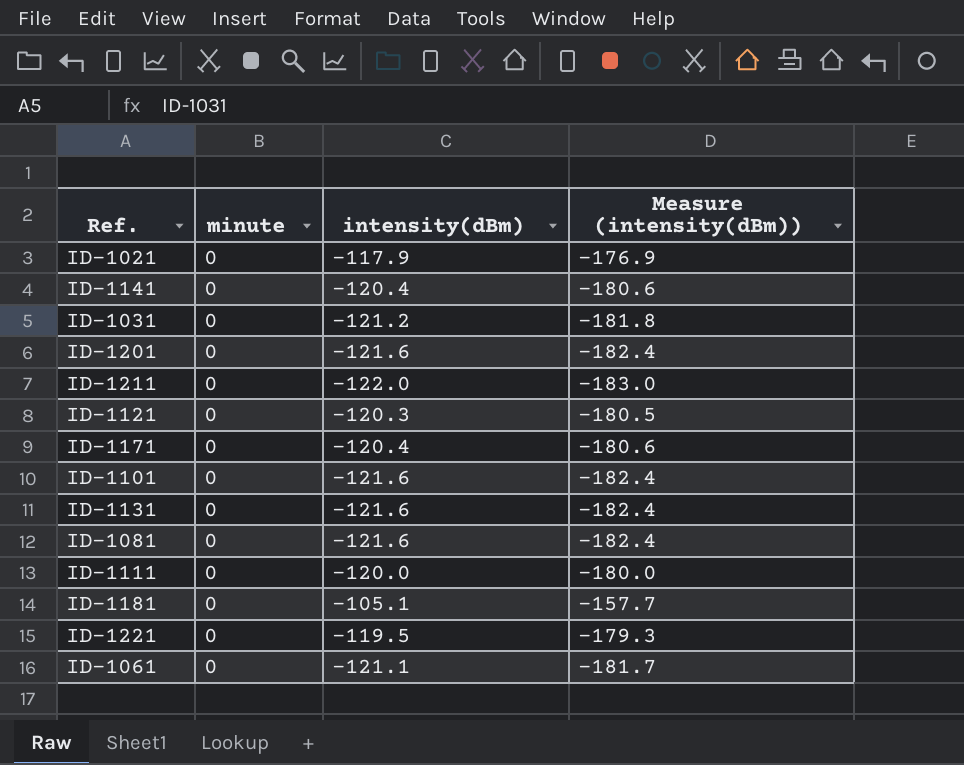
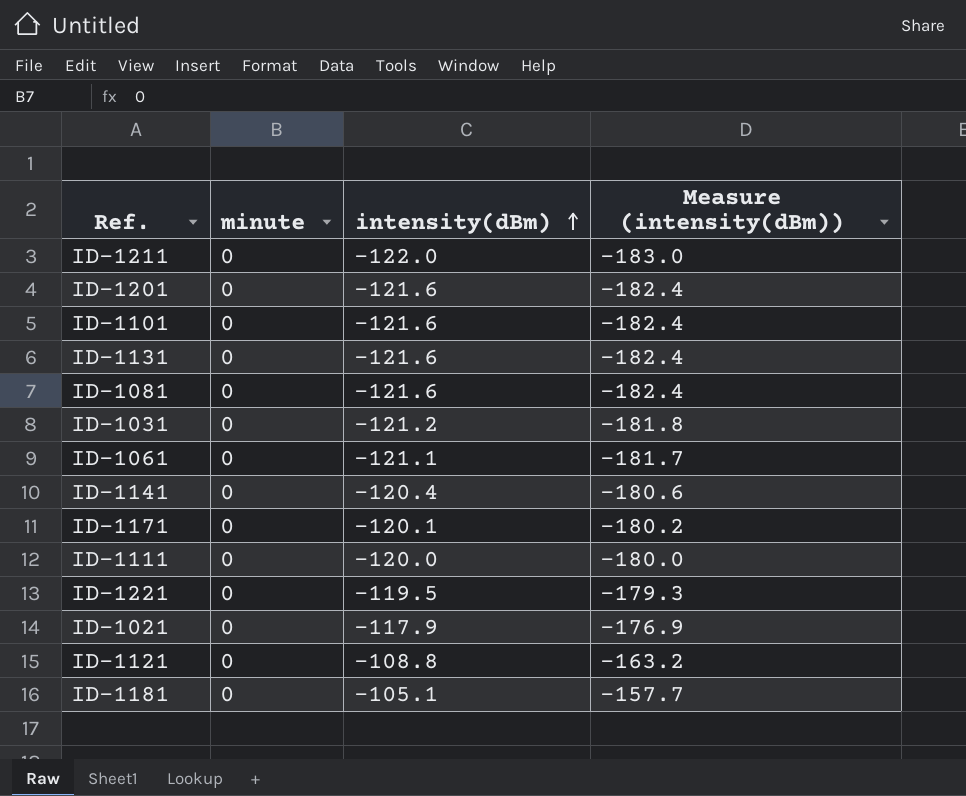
row order: none -> intensity(dBm) ascending
ID-1171 | intensity(dBm): -120.4 -> -120.1
ID-1171 | Measure (intensity(dBm)): -180.6 -> -180.2
ID-1121 | intensity(dBm): -120.3 -> -108.8
ID-1121 | Measure (intensity(dBm)): -180.5 -> -163.2

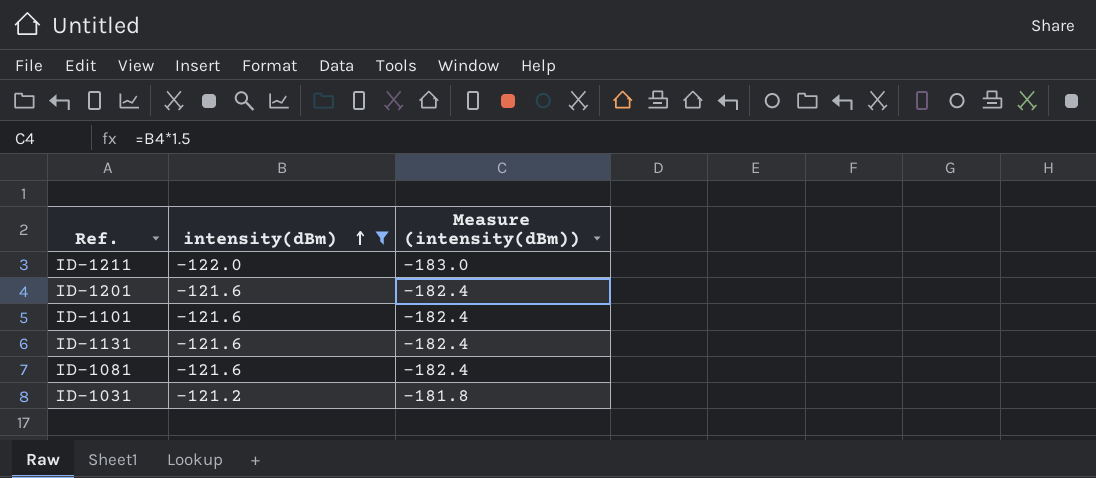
filter: none -> intensity(dBm) <= -121.2
column minute | position: 2 -> none

